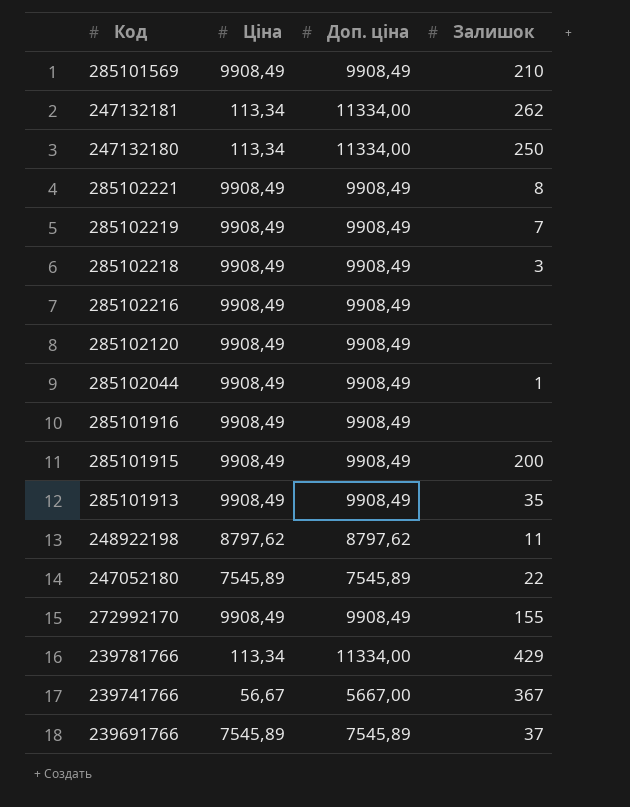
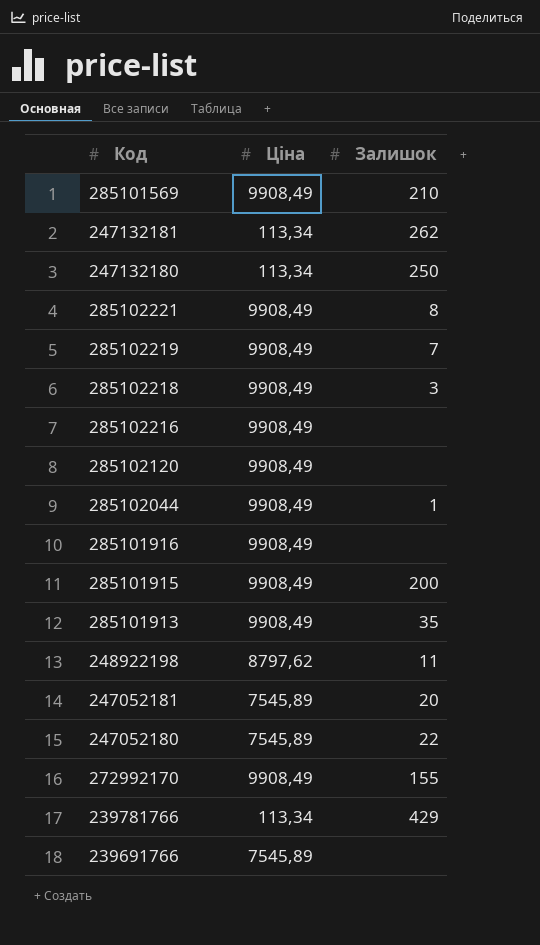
column Доп. ціна | position: 3 -> none
row 239741766: 56,67 | 5667,00 | 367 -> none
row 247052181: none -> 7545,89 | 20
239691766 | Залишок: 37 -> none

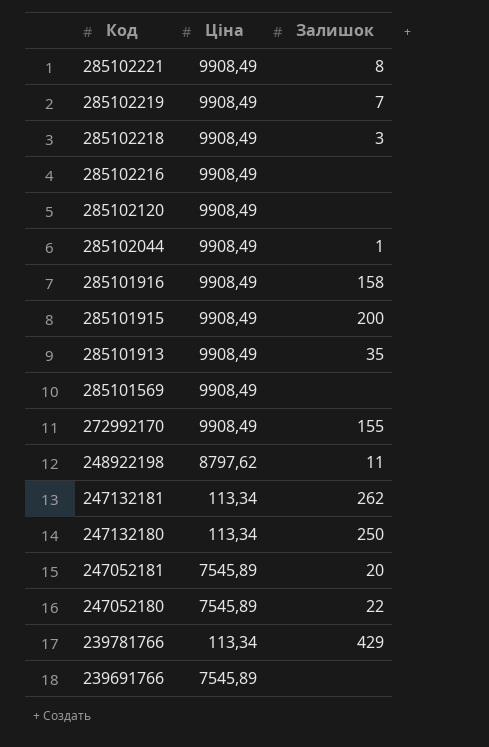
row order: none -> Код descending
285101916 | Залишок: none -> 158
285101569 | Залишок: 210 -> none

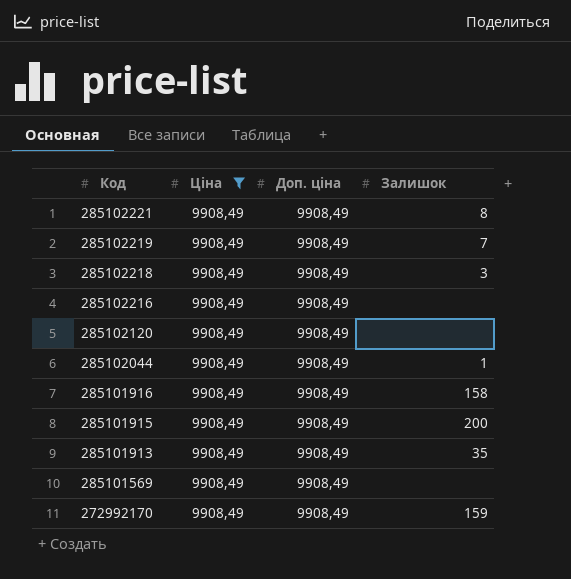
filter: none -> Ціна = 9908,49
column Доп. ціна | position: none -> 3
272992170 | Залишок: 155 -> 159

